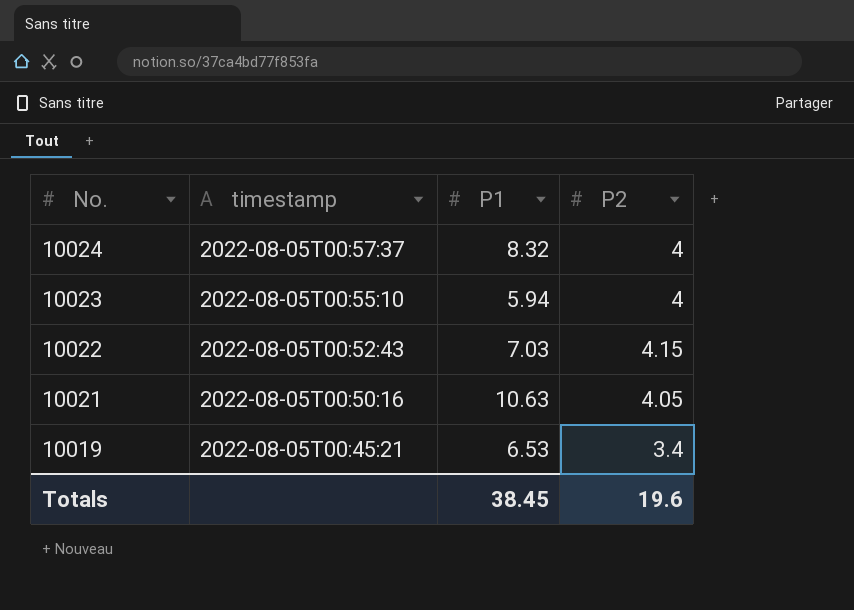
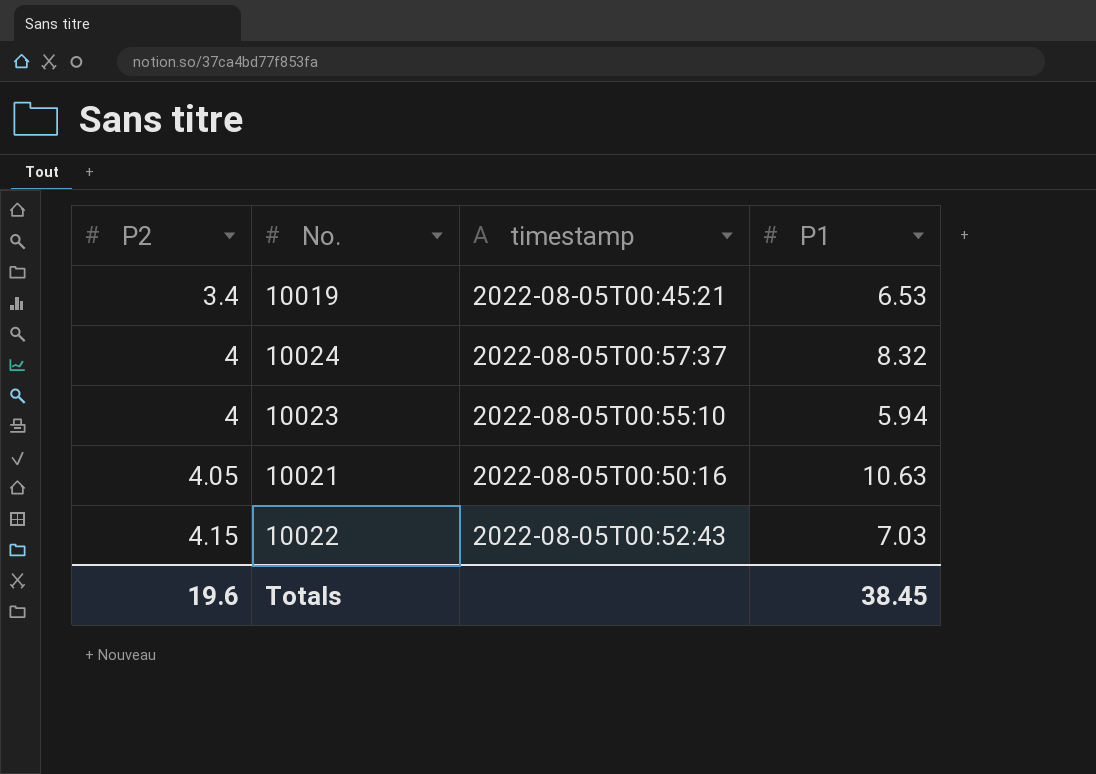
row order: No. descending -> P2 ascending
column P2 | position: 4 -> 1

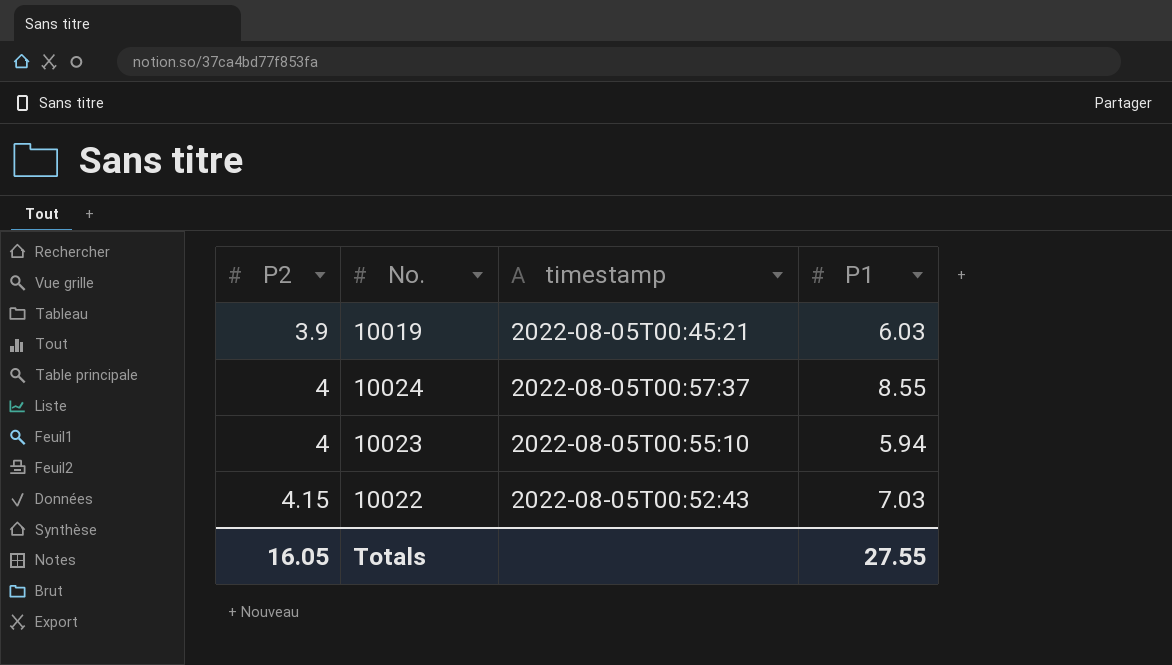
row 10021: 4.05 | 2022-08-05T00:50:16 | 10.63 -> none
10019 | P2: 3.4 -> 3.9
10019 | P1: 6.53 -> 6.03
10024 | P1: 8.32 -> 8.55
Totals | P2: 19.6 -> 16.05
Totals | P1: 38.45 -> 27.55

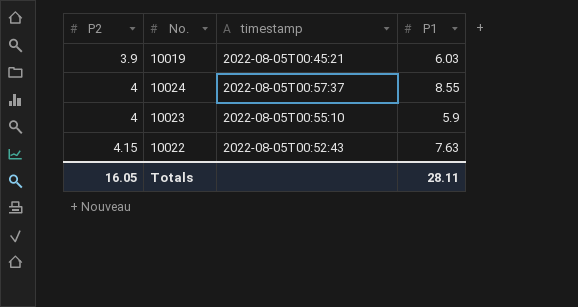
10023 | P1: 5.94 -> 5.9
10022 | P1: 7.03 -> 7.63
Totals | P1: 27.55 -> 28.11

